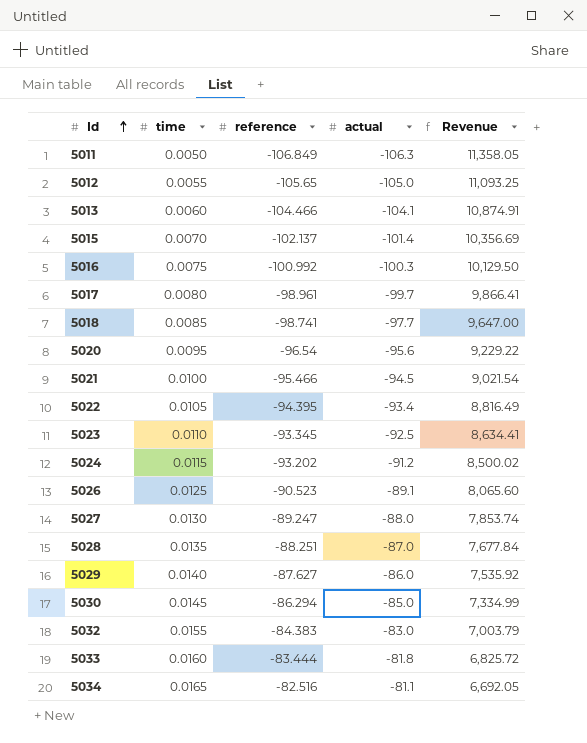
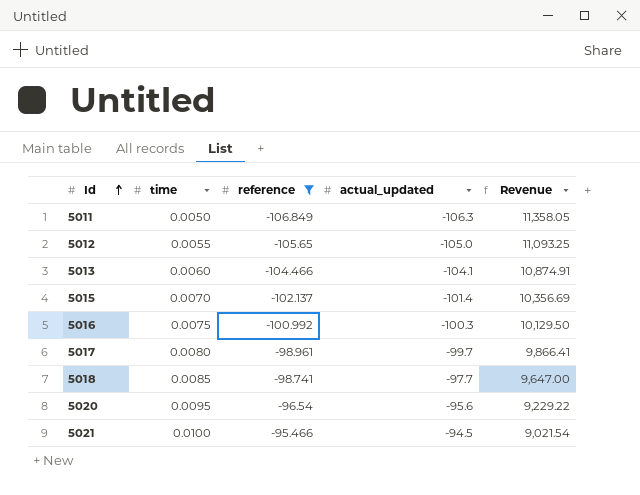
filter: none -> reference <= -95.466
column name: actual -> actual_updated

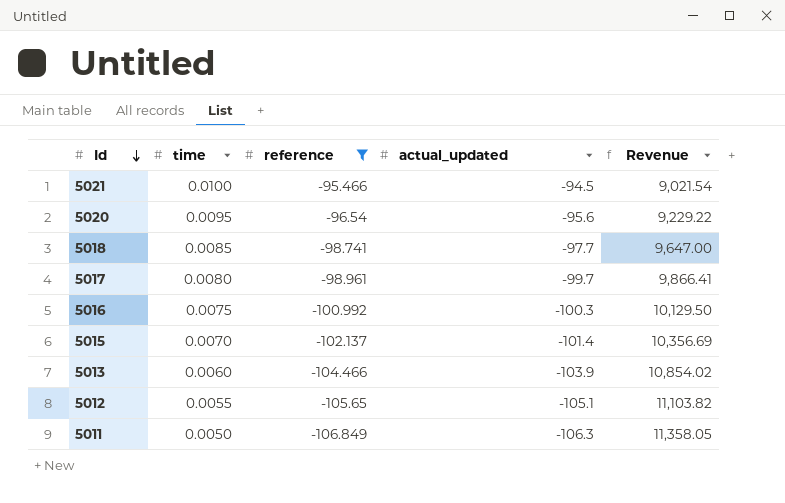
row order: Id ascending -> Id descending
5013 | actual_updated: -104.1 -> -103.9
5013 | Revenue: 10,874.91 -> 10,854.02
5012 | actual_updated: -105.0 -> -105.1
5012 | Revenue: 11,093.25 -> 11,103.82

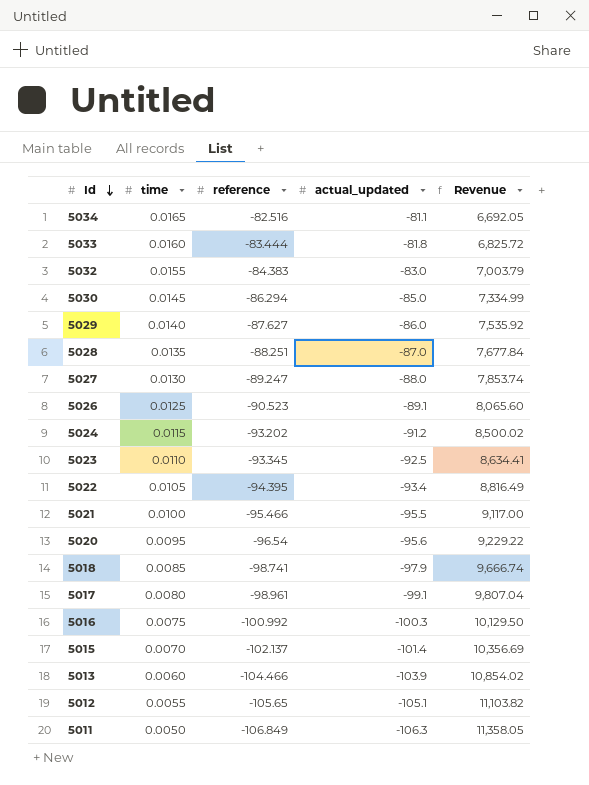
filter: reference <= -95.466 -> none
5021 | actual_updated: -94.5 -> -95.5
5021 | Revenue: 9,021.54 -> 9,117.00
5018 | actual_updated: -97.7 -> -97.9
5018 | Revenue: 9,647.00 -> 9,666.74
5017 | actual_updated: -99.7 -> -99.1
5017 | Revenue: 9,866.41 -> 9,807.04

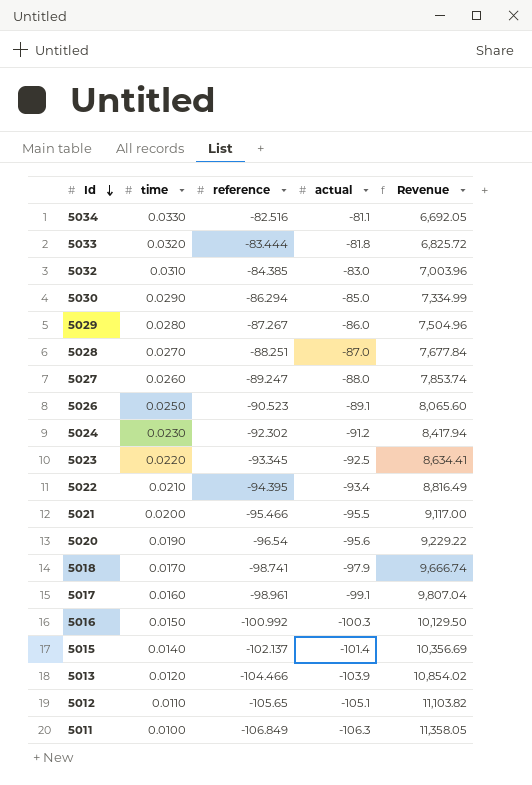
column name: actual_updated -> actual
5034 | time: 0.0165 -> 0.0330
5033 | time: 0.0160 -> 0.0320
5032 | time: 0.0155 -> 0.0310
5032 | reference: -84.383 -> -84.385
5032 | Revenue: 7,003.79 -> 7,003.96
5030 | time: 0.0145 -> 0.0290
5029 | time: 0.0140 -> 0.0280
5029 | reference: -87.627 -> -87.267
5029 | Revenue: 7,535.92 -> 7,504.96
5028 | time: 0.0135 -> 0.0270
5027 | time: 0.0130 -> 0.0260
5026 | time: 0.0125 -> 0.0250
5024 | time: 0.0115 -> 0.0230
5024 | reference: -93.202 -> -92.302
5024 | Revenue: 8,500.02 -> 8,417.94
5023 | time: 0.0110 -> 0.0220
5022 | time: 0.0105 -> 0.0210
5021 | time: 0.0100 -> 0.0200
5020 | time: 0.0095 -> 0.0190
5018 | time: 0.0085 -> 0.0170
5017 | time: 0.0080 -> 0.0160
5016 | time: 0.0075 -> 0.0150
5015 | time: 0.0070 -> 0.0140
5013 | time: 0.0060 -> 0.0120
5012 | time: 0.0055 -> 0.0110
5011 | time: 0.0050 -> 0.0100

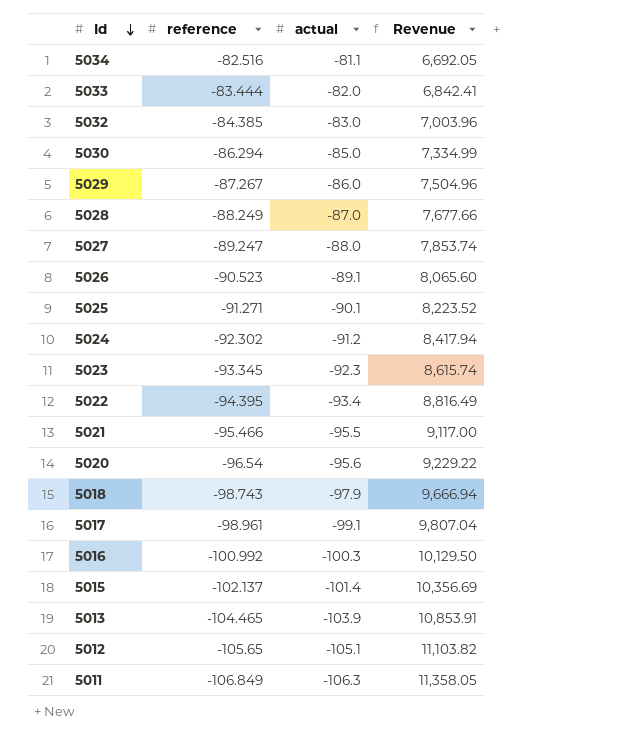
column time | position: 2 -> none
5033 | actual: -81.8 -> -82.0
5033 | Revenue: 6,825.72 -> 6,842.41
5028 | reference: -88.251 -> -88.249
5028 | Revenue: 7,677.84 -> 7,677.66
row 5025: none -> -91.271 | -90.1 | 8,223.52
5023 | actual: -92.5 -> -92.3
5023 | Revenue: 8,634.41 -> 8,615.74
5018 | reference: -98.741 -> -98.743
5018 | Revenue: 9,666.74 -> 9,666.94
5013 | reference: -104.466 -> -104.465
5013 | Revenue: 10,854.02 -> 10,853.91

